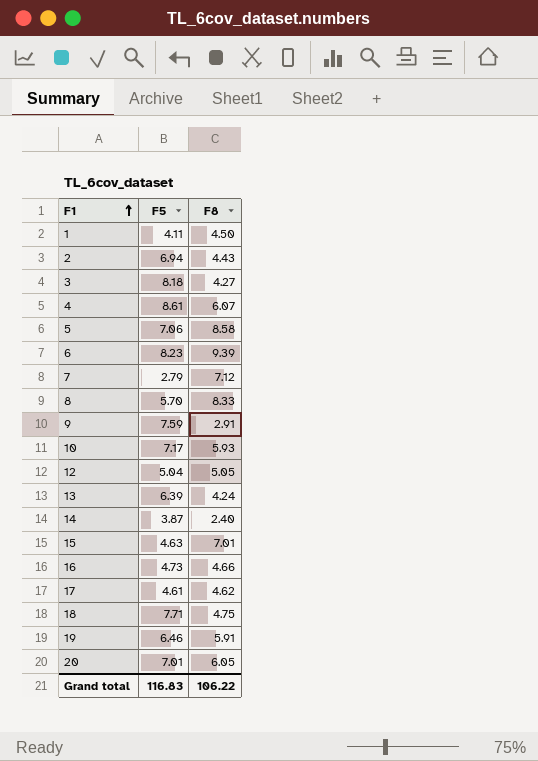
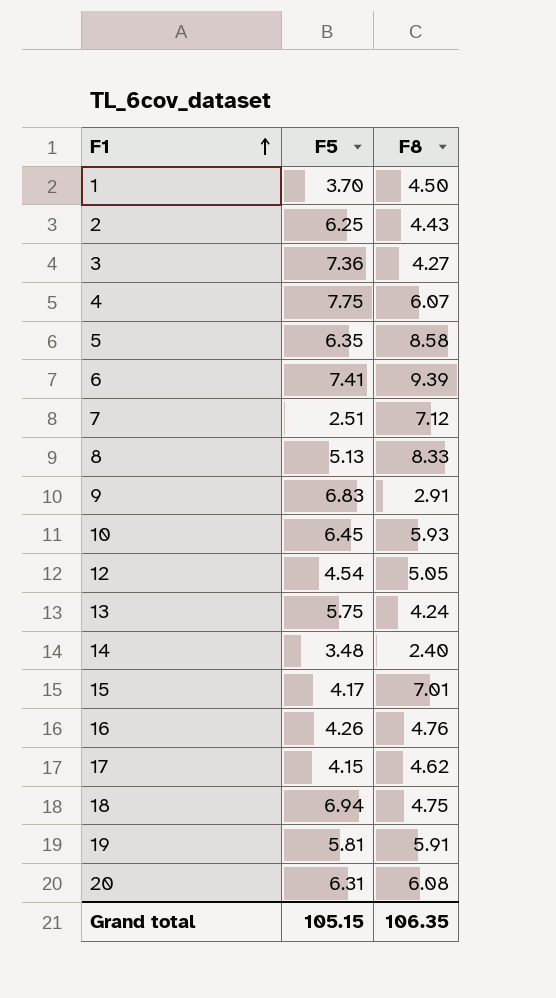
1 | F5: 4.11 -> 3.70
2 | F5: 6.94 -> 6.25
3 | F5: 8.18 -> 7.36
4 | F5: 8.61 -> 7.75
5 | F5: 7.06 -> 6.35
6 | F5: 8.23 -> 7.41
7 | F5: 2.79 -> 2.51
8 | F5: 5.70 -> 5.13
9 | F5: 7.59 -> 6.83
10 | F5: 7.17 -> 6.45
12 | F5: 5.04 -> 4.54
13 | F5: 6.39 -> 5.75
14 | F5: 3.87 -> 3.48
15 | F5: 4.63 -> 4.17
16 | F5: 4.73 -> 4.26
16 | F8: 4.66 -> 4.76
17 | F5: 4.61 -> 4.15
18 | F5: 7.71 -> 6.94
19 | F5: 6.46 -> 5.81
20 | F5: 7.01 -> 6.31
20 | F8: 6.05 -> 6.08
Grand total | F5: 116.83 -> 105.15
Grand total | F8: 106.22 -> 106.35

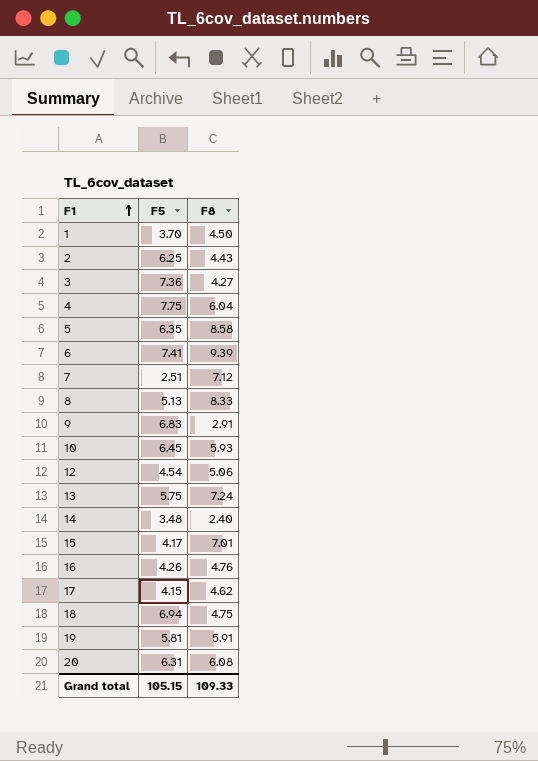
4 | F8: 6.07 -> 6.04
12 | F8: 5.05 -> 5.06
13 | F8: 4.24 -> 7.24
Grand total | F8: 106.35 -> 109.33

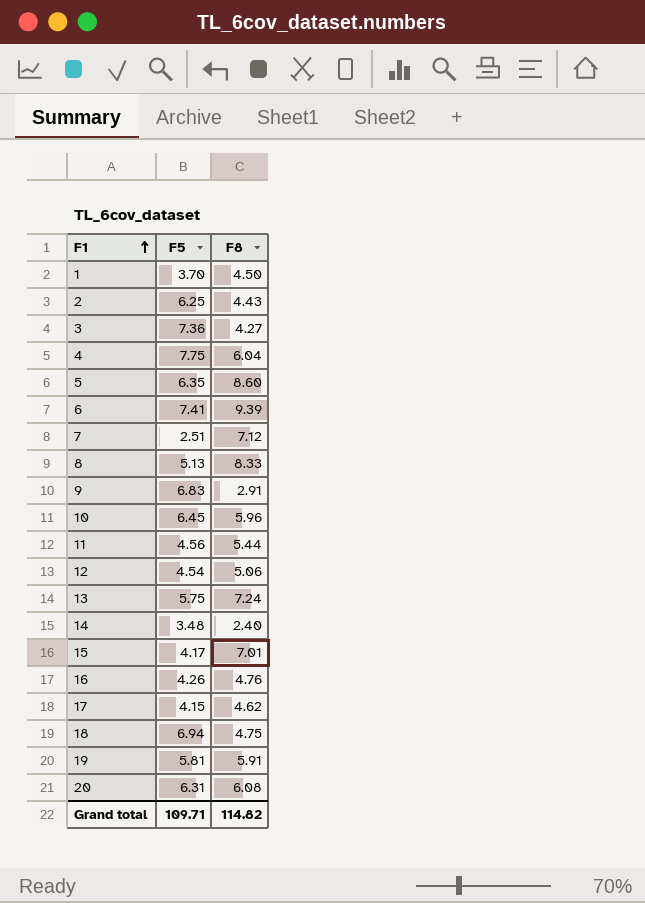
5 | F8: 8.58 -> 8.60
10 | F8: 5.93 -> 5.96
row 11: none -> 4.56 | 5.44
Grand total | F5: 105.15 -> 109.71
Grand total | F8: 109.33 -> 114.82

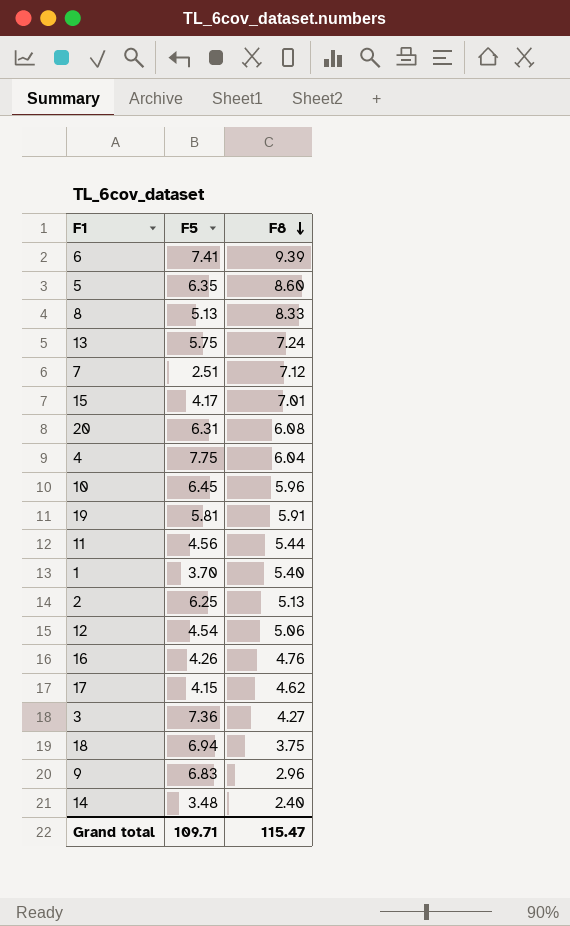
row order: F1 ascending -> F8 descending
1 | F8: 4.50 -> 5.40
2 | F8: 4.43 -> 5.13
18 | F8: 4.75 -> 3.75
9 | F8: 2.91 -> 2.96
Grand total | F8: 114.82 -> 115.47

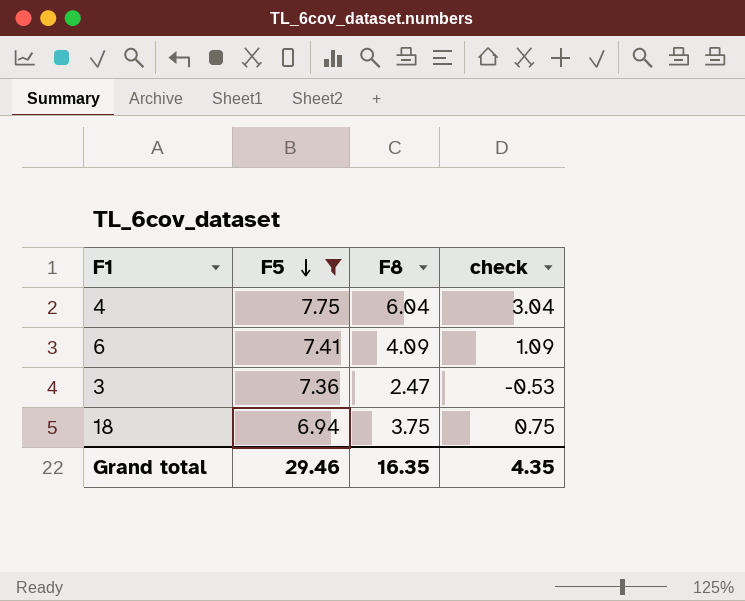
filter: none -> F5 >= 6.94
row order: F8 descending -> F5 descending
column check | formula: none -> [F8] - 3
6 | F8: 9.39 -> 4.09
3 | F8: 4.27 -> 2.47
Grand total | F5: 109.71 -> 29.46
Grand total | F8: 115.47 -> 16.35

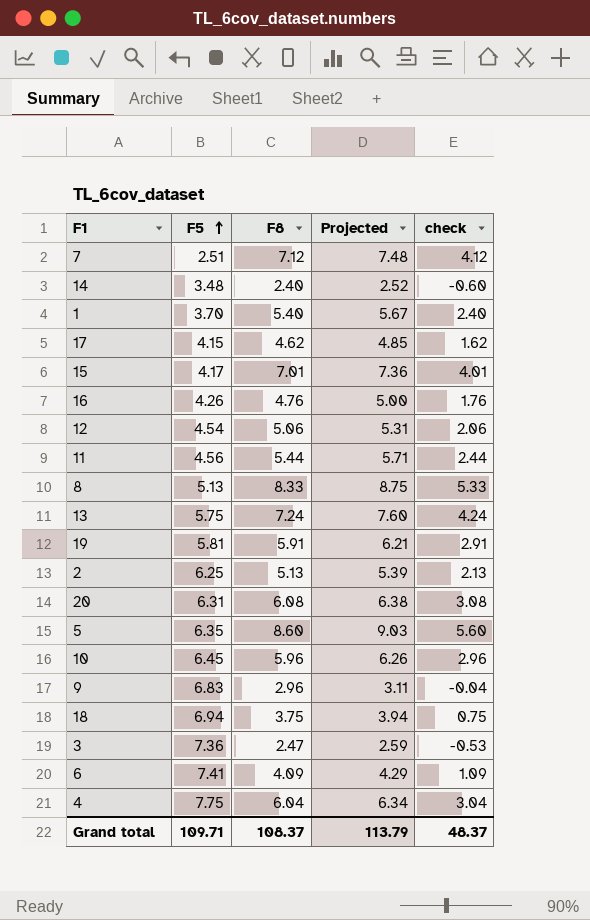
filter: F5 >= 6.94 -> none
row order: F5 descending -> F5 ascending
column Projected | formula: none -> [F8] * 1.05
Grand total | F5: 29.46 -> 109.71
Grand total | F8: 16.35 -> 108.37
Grand total | check: 4.35 -> 48.37

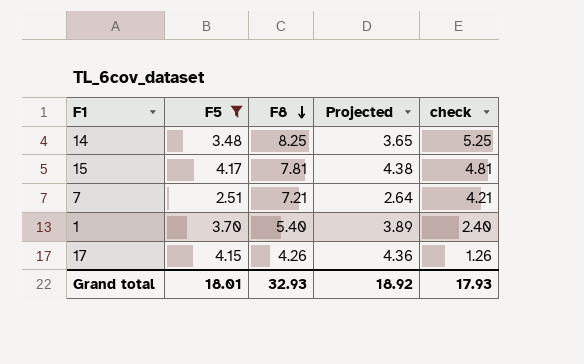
filter: none -> F5 <= 4.17
row order: F5 ascending -> F8 descending
column Projected | formula: [F8] * 1.05 -> [F5] * 1.05
14 | F8: 2.40 -> 8.25
14 | check: -0.60 -> 5.25
15 | F8: 7.01 -> 7.81
15 | check: 4.01 -> 4.81
7 | F8: 7.12 -> 7.21
7 | check: 4.12 -> 4.21
17 | F8: 4.62 -> 4.26
17 | check: 1.62 -> 1.26
Grand total | F5: 109.71 -> 18.01
Grand total | F8: 108.37 -> 32.93
Grand total | Projected: 113.79 -> 18.92
Grand total | check: 48.37 -> 17.93

